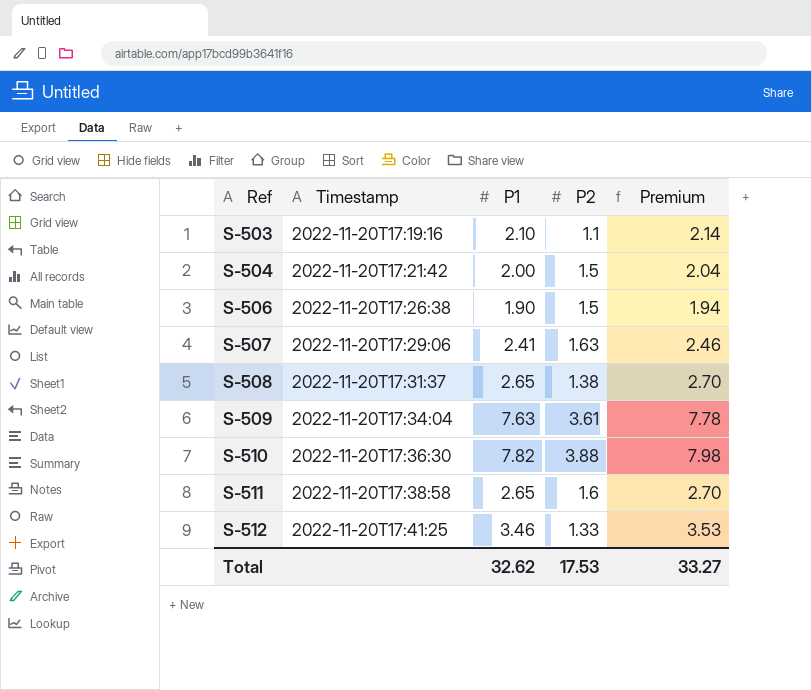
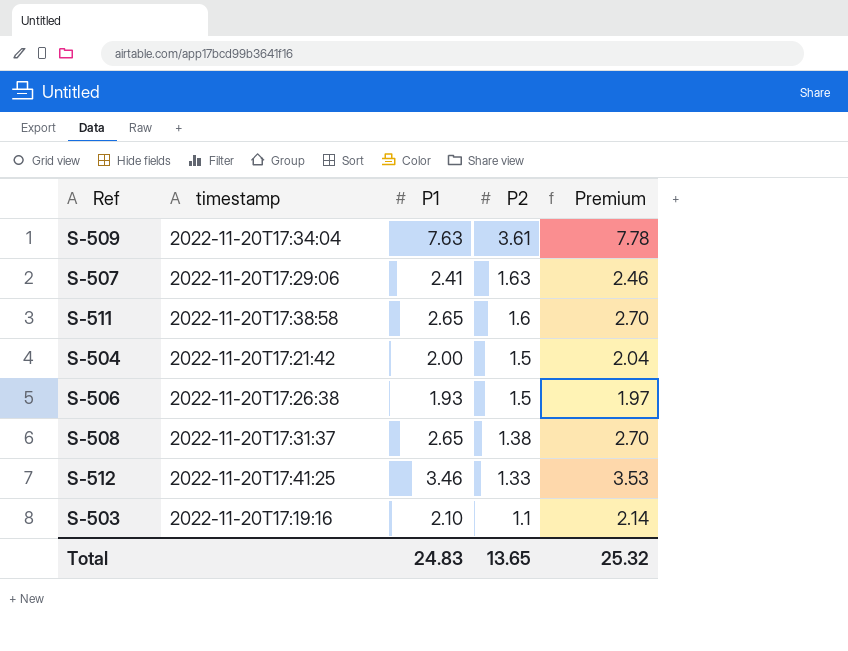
row order: Ref ascending -> P2 descending
column name: Timestamp -> timestamp
row S-510: 2022-11-20T17:36:30 | 7.82 | 3.88 | 7.98 -> none
S-506 | P1: 1.90 -> 1.93
S-506 | Premium: 1.94 -> 1.97
Total | P1: 32.62 -> 24.83
Total | P2: 17.53 -> 13.65
Total | Premium: 33.27 -> 25.32

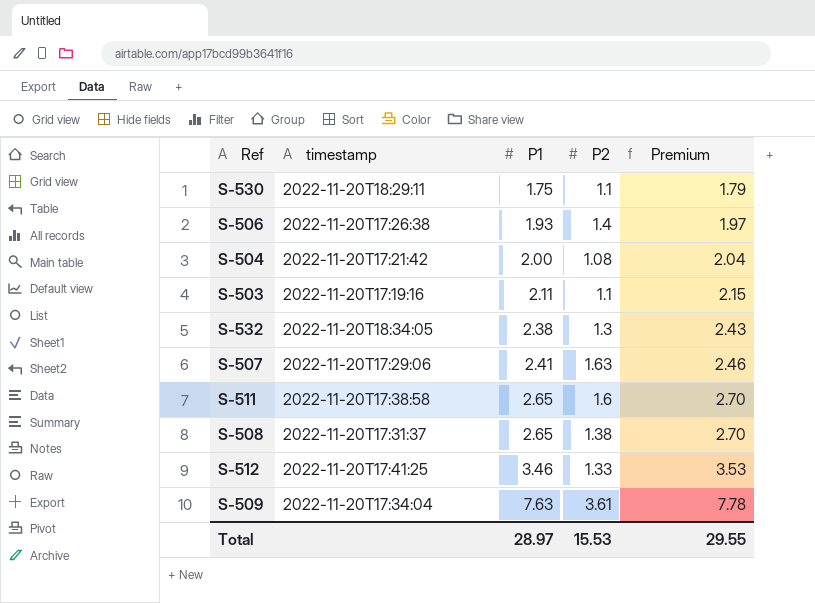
row order: P2 descending -> P1 ascending
row S-530: none -> 2022-11-20T18:29:11 | 1.75 | 1.1 | 1.79
S-506 | P2: 1.5 -> 1.4
S-504 | P2: 1.5 -> 1.08
S-503 | P1: 2.10 -> 2.11
S-503 | Premium: 2.14 -> 2.15
row S-532: none -> 2022-11-20T18:34:05 | 2.38 | 1.3 | 2.43
Total | P1: 24.83 -> 28.97
Total | P2: 13.65 -> 15.53
Total | Premium: 25.32 -> 29.55

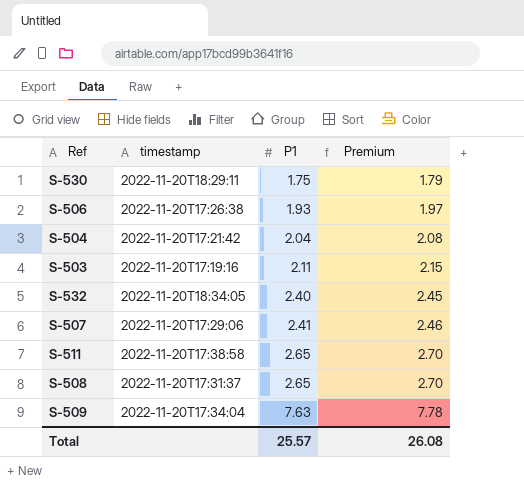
column P2 | position: 4 -> none
row S-512: 2022-11-20T17:41:25 | 3.46 | 1.33 | 3.53 -> none
S-504 | P1: 2.00 -> 2.04
S-504 | Premium: 2.04 -> 2.08
S-532 | P1: 2.38 -> 2.40
S-532 | Premium: 2.43 -> 2.45
Total | P1: 28.97 -> 25.57
Total | Premium: 29.55 -> 26.08

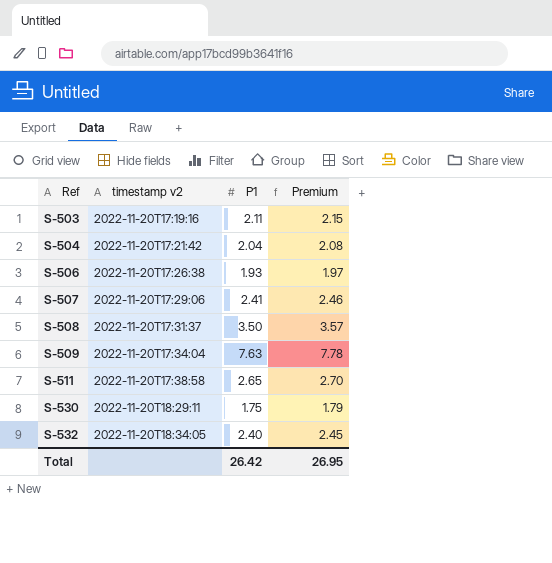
row order: P1 ascending -> Ref ascending
column name: timestamp -> timestamp v2
S-508 | P1: 2.65 -> 3.50
S-508 | Premium: 2.70 -> 3.57
Total | P1: 25.57 -> 26.42
Total | Premium: 26.08 -> 26.95

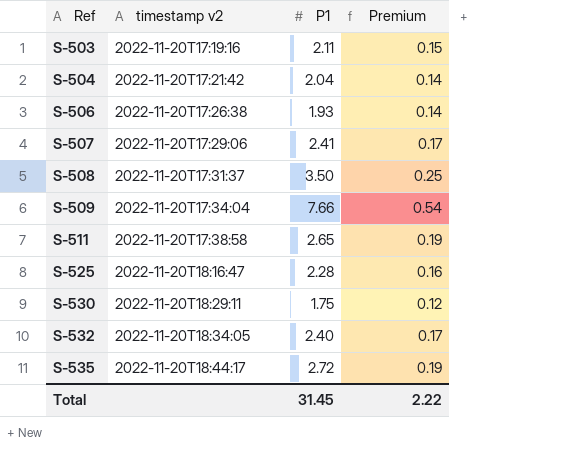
column Premium | formula: [P1] * 1.02 -> [P1] * 0.07
S-509 | P1: 7.63 -> 7.66
row S-525: none -> 2022-11-20T18:16:47 | 2.28 | 0.16
row S-535: none -> 2022-11-20T18:44:17 | 2.72 | 0.19
Total | P1: 26.42 -> 31.45
Total | Premium: 26.95 -> 2.22

